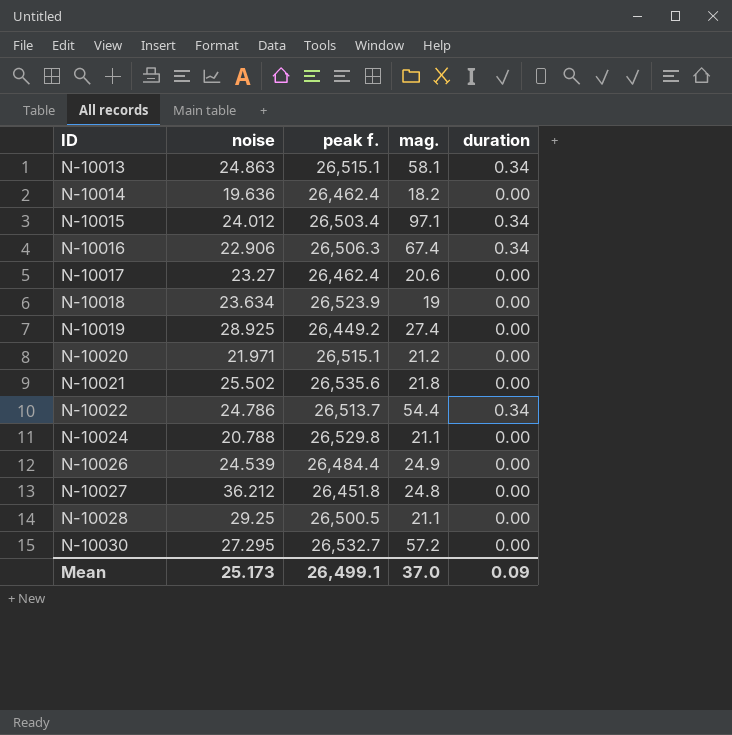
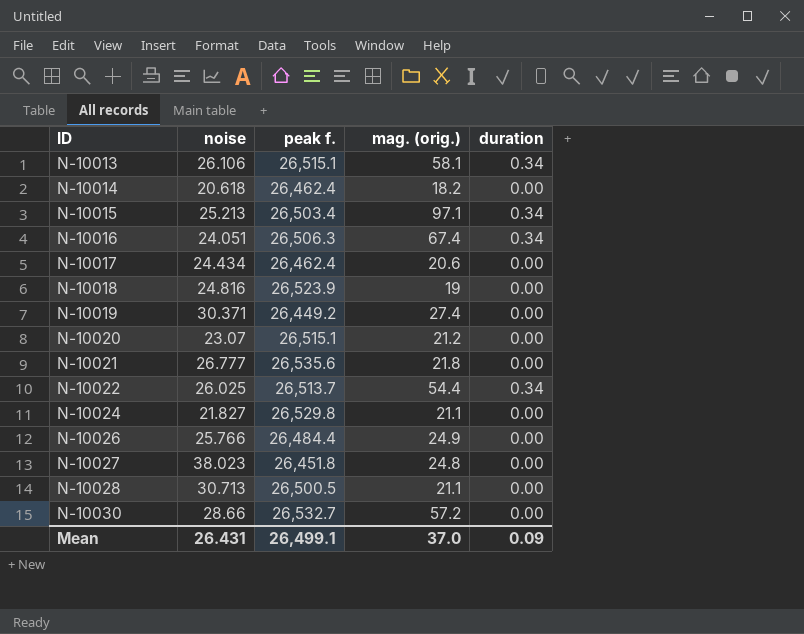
column name: mag. -> mag. (orig.)
N-10013 | noise: 24.863 -> 26.106
N-10014 | noise: 19.636 -> 20.618
N-10015 | noise: 24.012 -> 25.213
N-10016 | noise: 22.906 -> 24.051
N-10017 | noise: 23.27 -> 24.434
N-10018 | noise: 23.634 -> 24.816
N-10019 | noise: 28.925 -> 30.371
N-10020 | noise: 21.971 -> 23.07
N-10021 | noise: 25.502 -> 26.777
N-10022 | noise: 24.786 -> 26.025
N-10024 | noise: 20.788 -> 21.827
N-10026 | noise: 24.539 -> 25.766
N-10027 | noise: 36.212 -> 38.023
N-10028 | noise: 29.25 -> 30.713
N-10030 | noise: 27.295 -> 28.66
Mean | noise: 25.173 -> 26.431

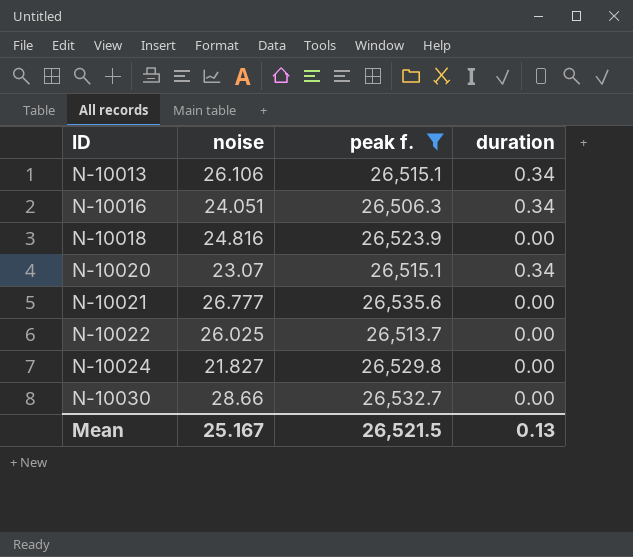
filter: none -> peak f. >= 26,506.3
column mag. (orig.) | position: 4 -> none
N-10020 | duration: 0.00 -> 0.34
N-10022 | duration: 0.34 -> 0.00
Mean | noise: 26.431 -> 25.167
Mean | peak f.: 26,499.1 -> 26,521.5
Mean | duration: 0.09 -> 0.13

